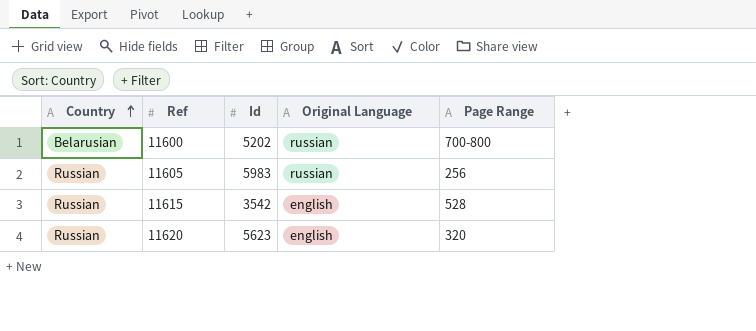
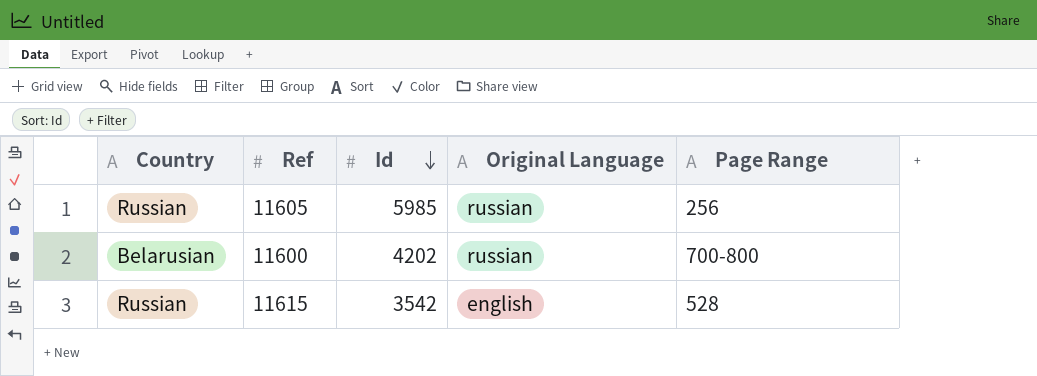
row order: Country ascending -> Id descending
row 11620: Russian | 5623 | english | 320 -> none
11605 | Id: 5983 -> 5985
11600 | Id: 5202 -> 4202

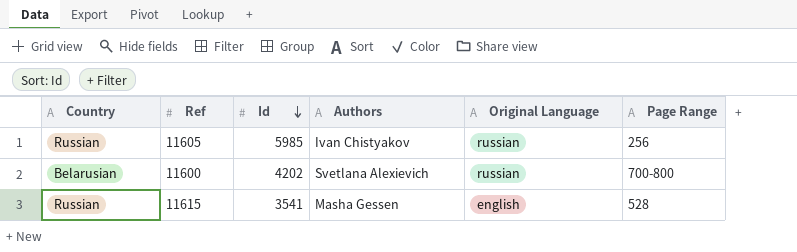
column Authors | position: none -> 4
11615 | Id: 3542 -> 3541

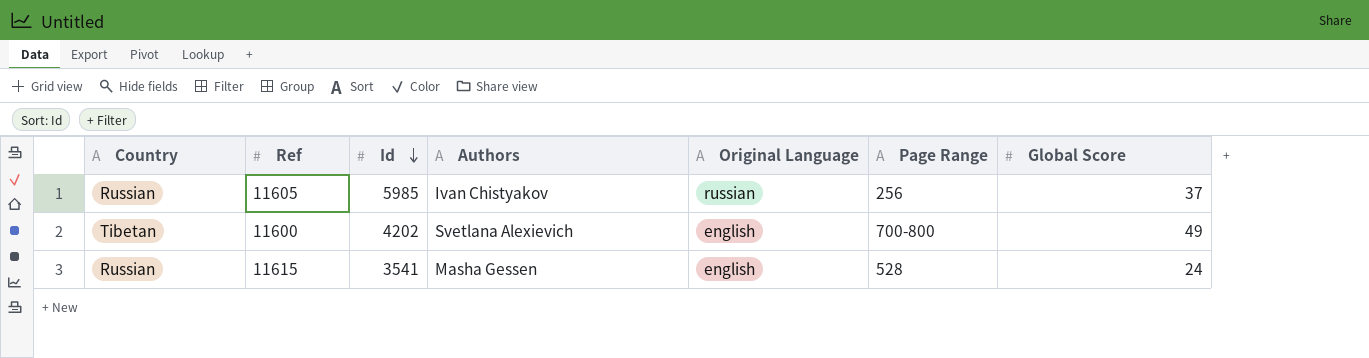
column Global Score | position: none -> 7
11600 | Country: Belarusian -> Tibetan
11600 | Original Language: russian -> english

